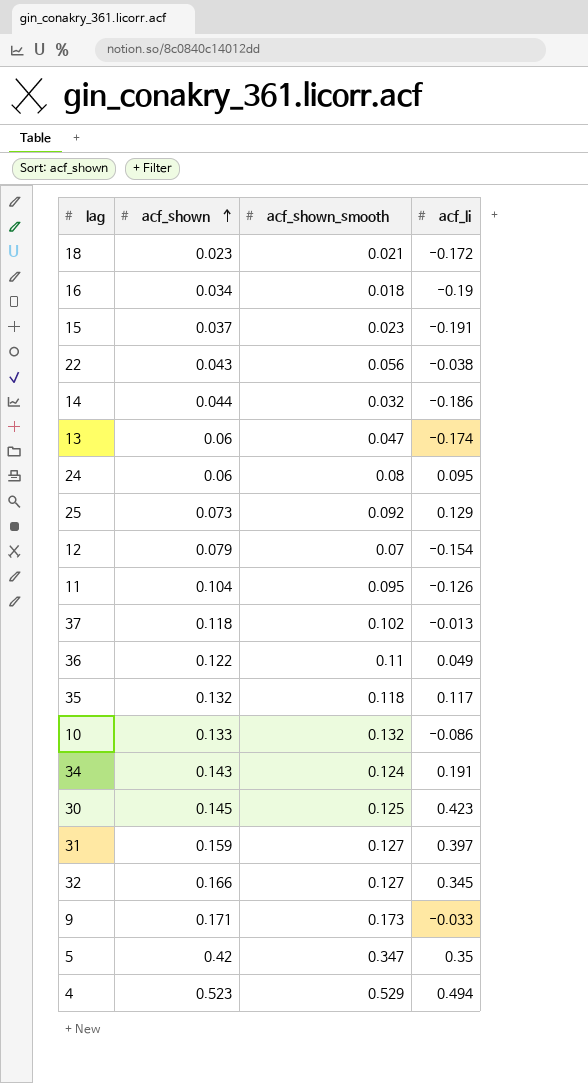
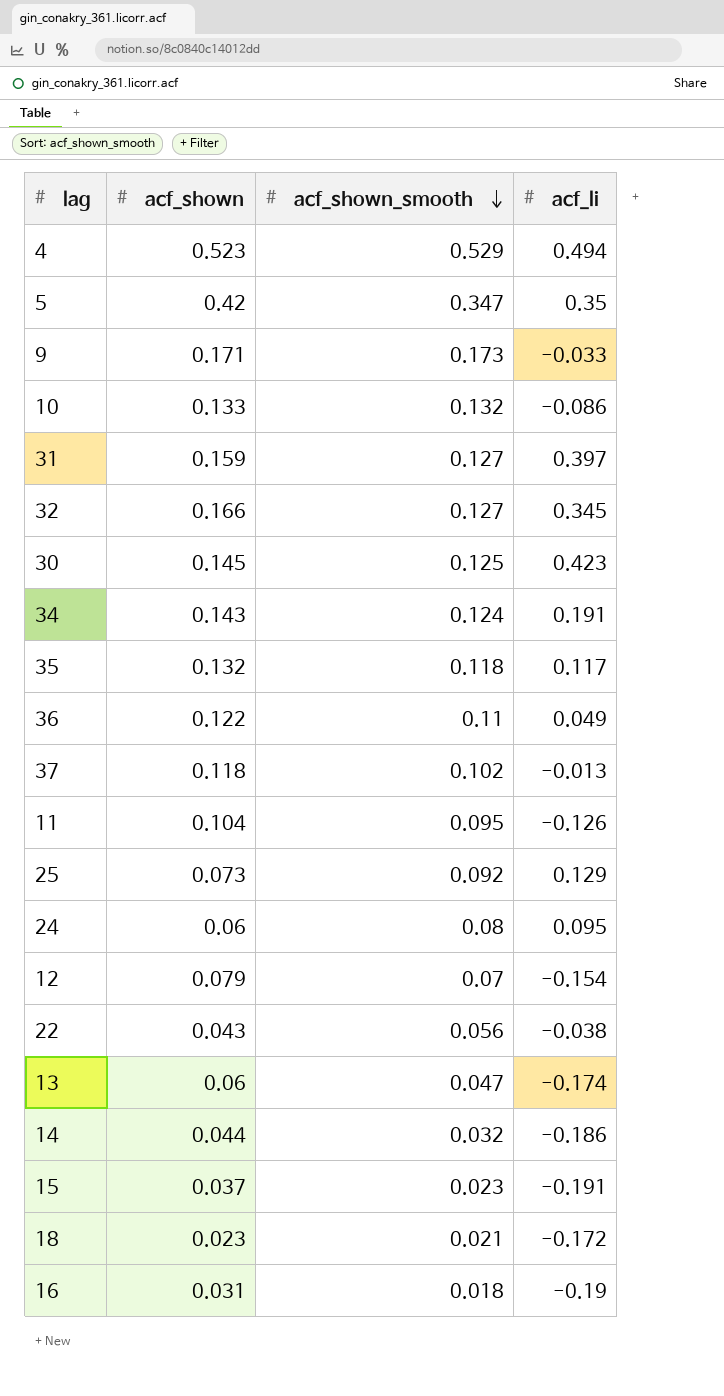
row order: acf_shown ascending -> acf_shown_smooth descending
16 | acf_shown: 0.034 -> 0.031

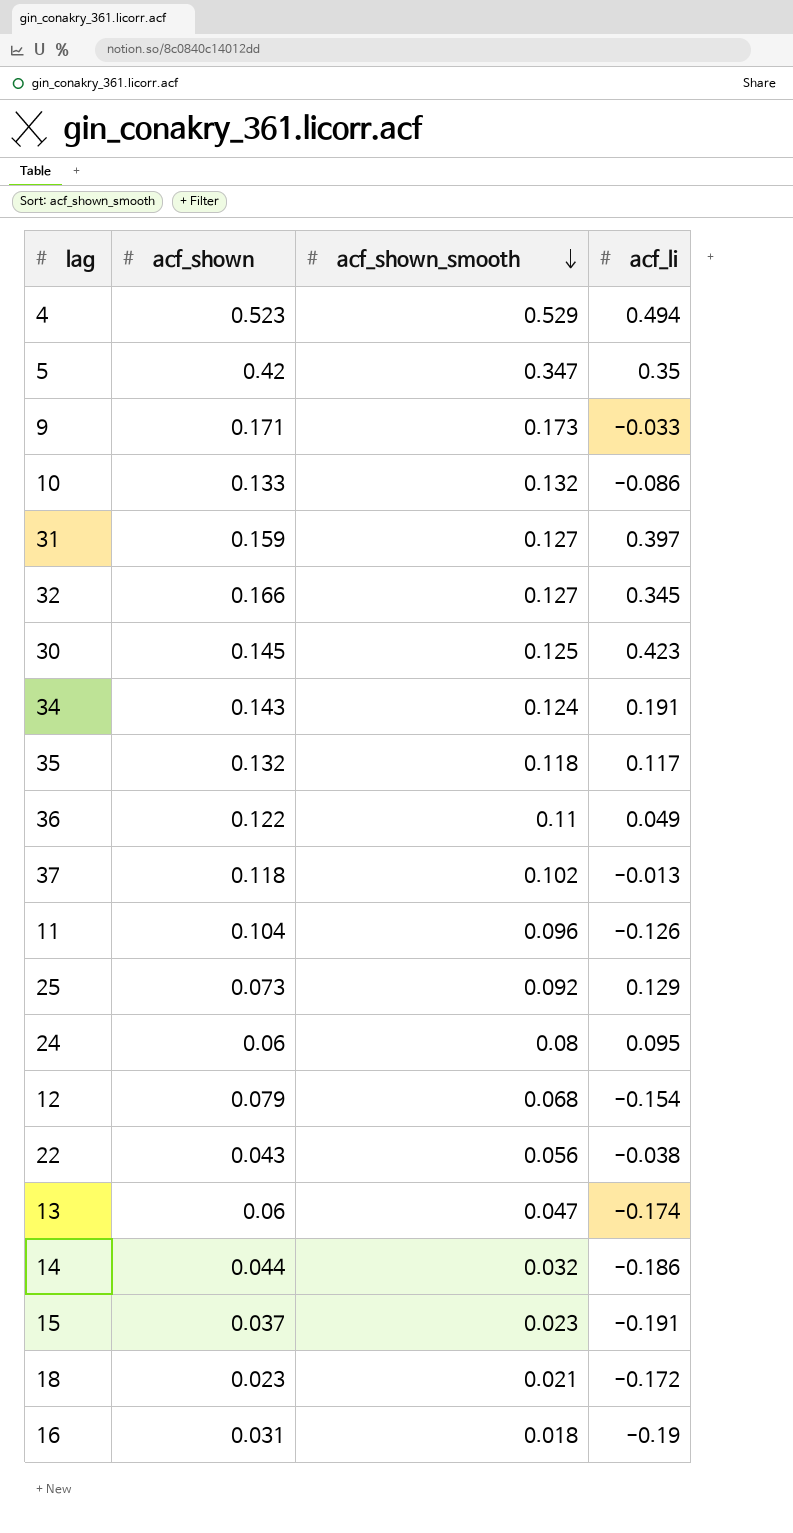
11 | acf_shown_smooth: 0.095 -> 0.096
12 | acf_shown_smooth: 0.07 -> 0.068

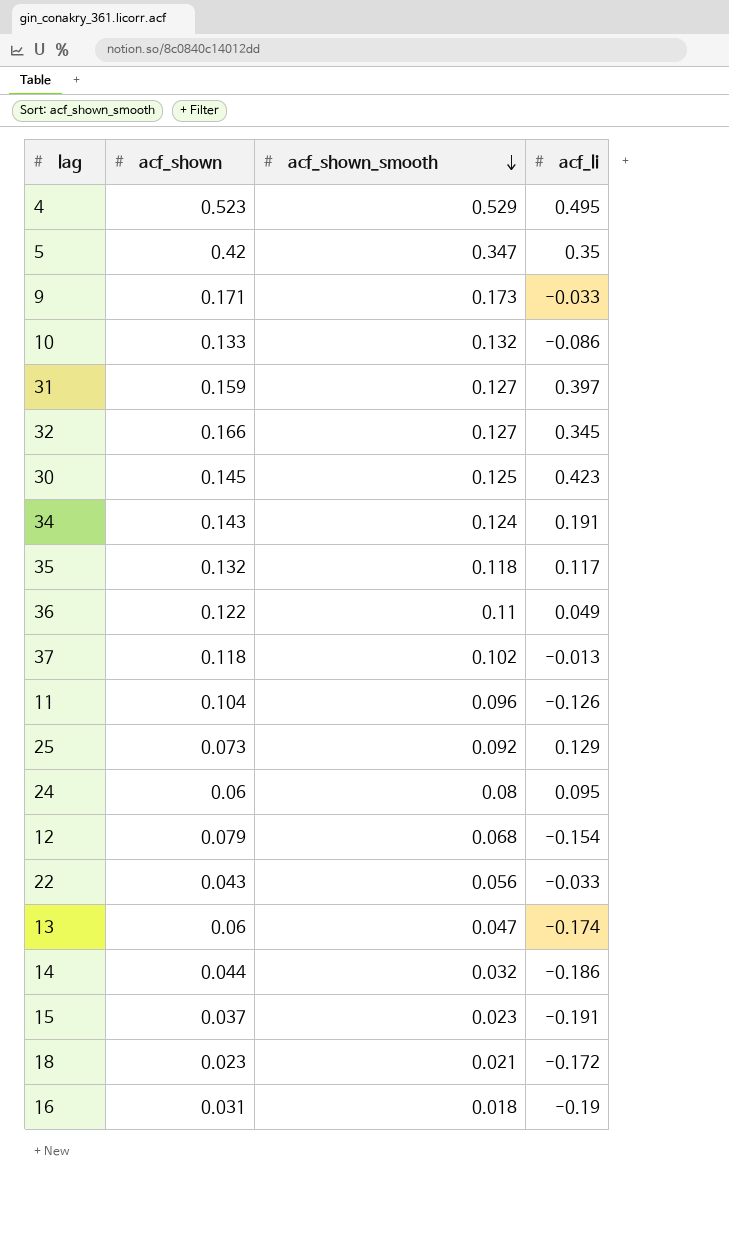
4 | acf_li: 0.494 -> 0.495
22 | acf_li: -0.038 -> -0.033

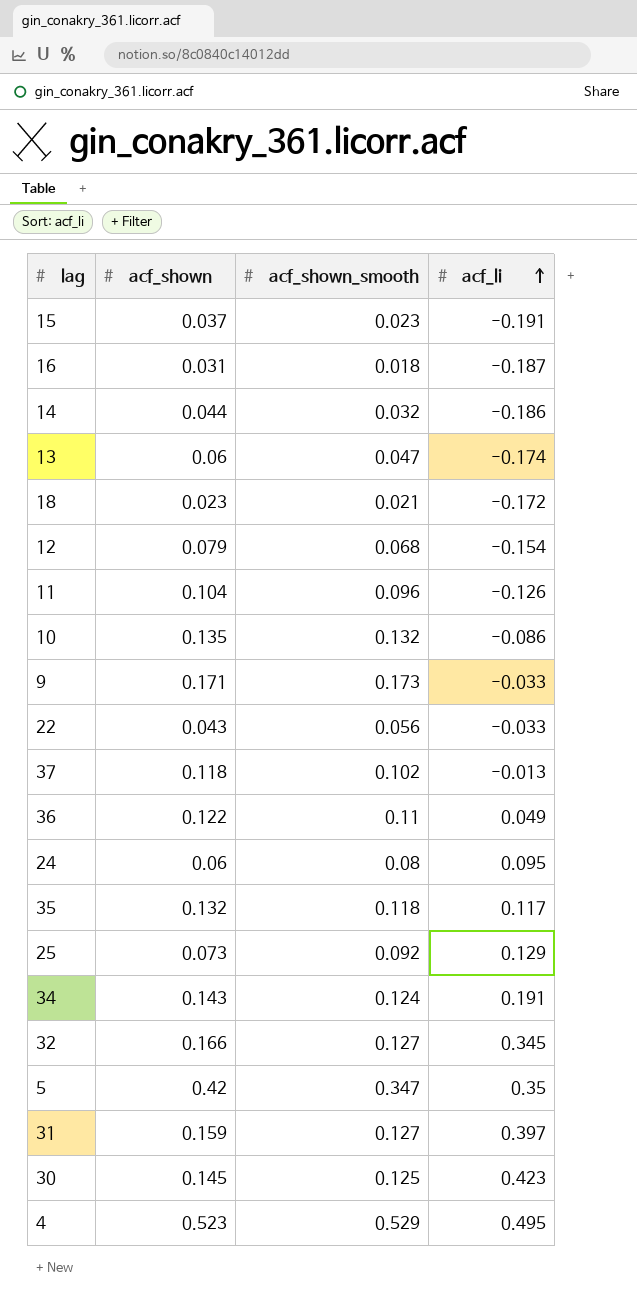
row order: acf_shown_smooth descending -> acf_li ascending
16 | acf_li: -0.19 -> -0.187
10 | acf_shown: 0.133 -> 0.135

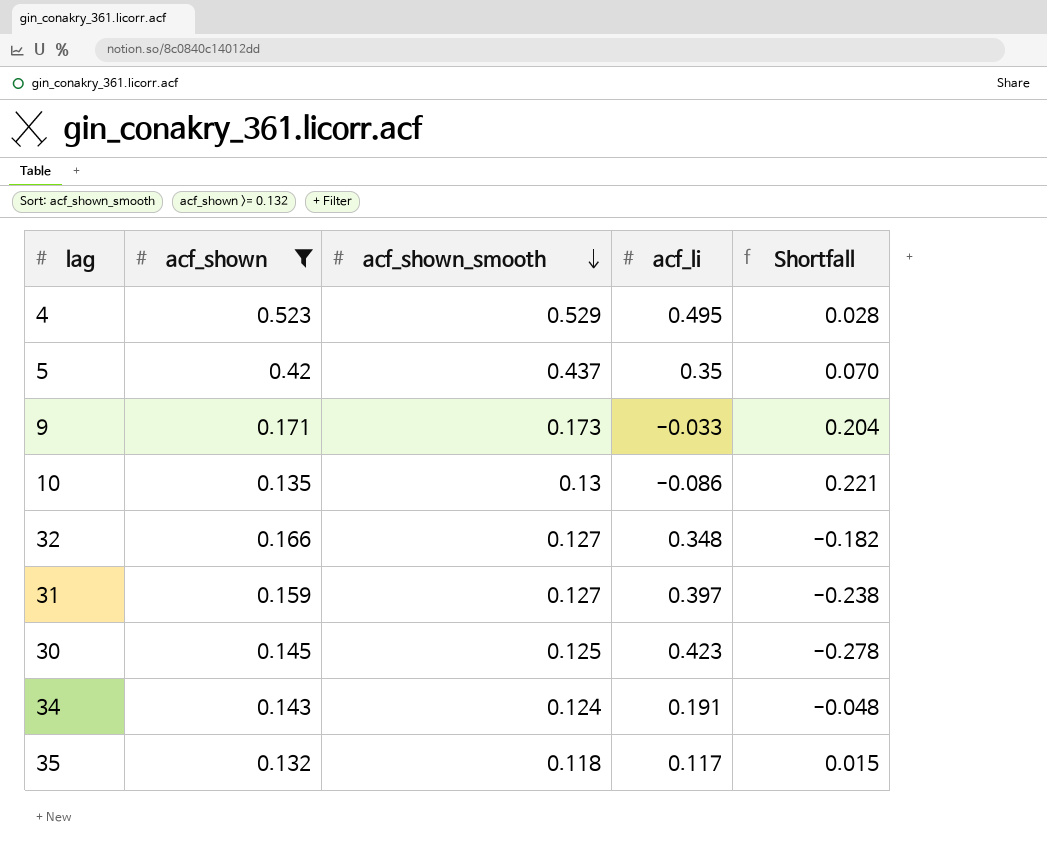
filter: none -> acf_shown >= 0.132
row order: acf_li ascending -> acf_shown_smooth descending
column Shortfall | formula: none -> [acf_shown] - [acf_li]
5 | acf_shown_smooth: 0.347 -> 0.437
10 | acf_shown_smooth: 0.132 -> 0.13
32 | acf_li: 0.345 -> 0.348

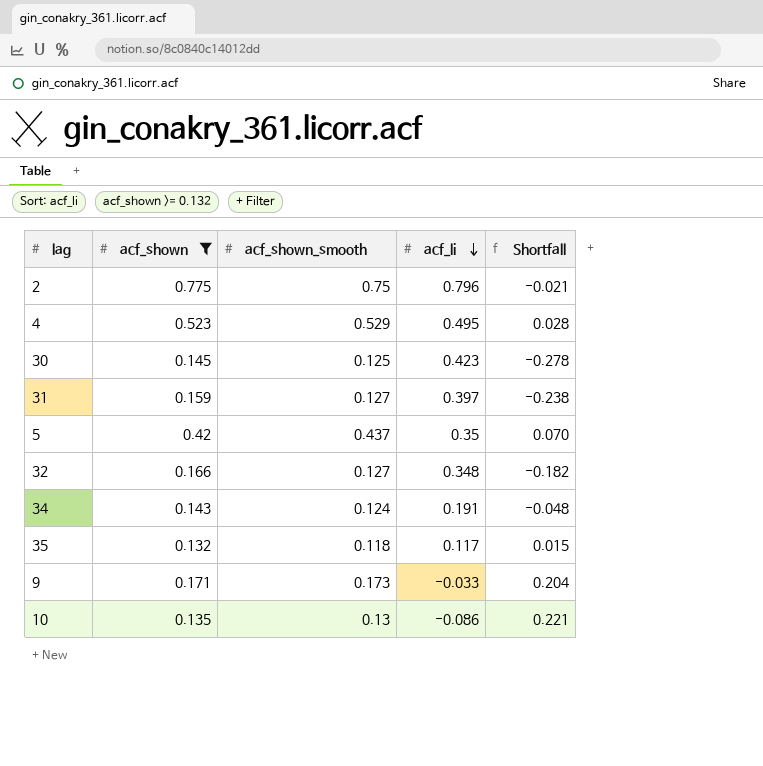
row order: acf_shown_smooth descending -> acf_li descending
row 2: none -> 0.775 | 0.75 | 0.796 | -0.021

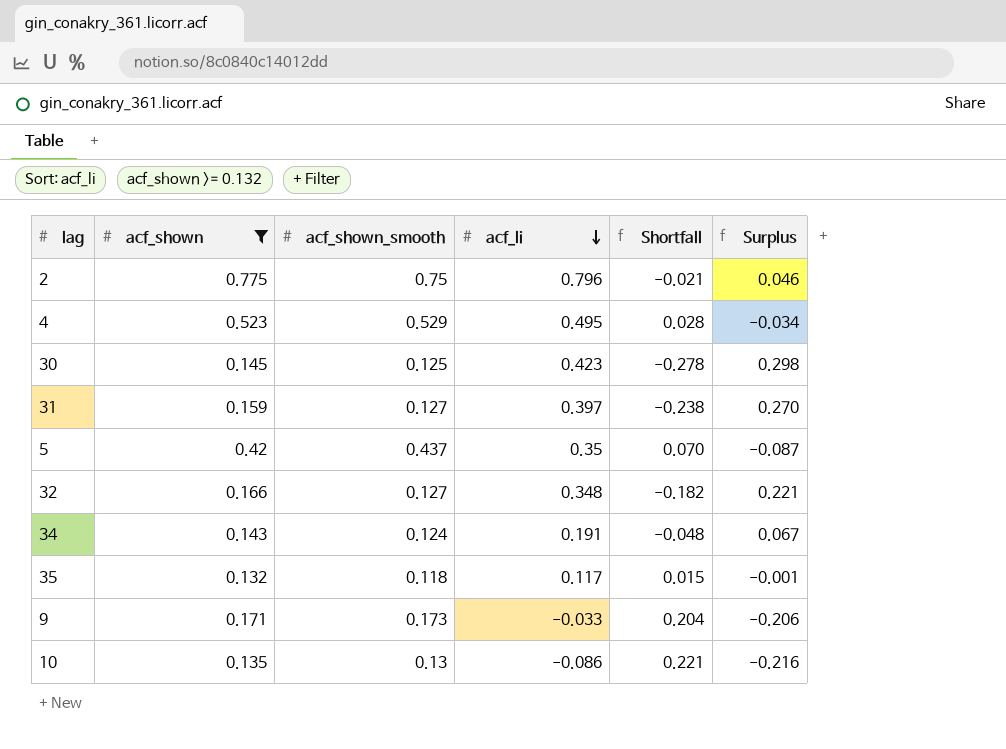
column Surplus | formula: none -> [acf_li] - [acf_shown_smooth]

